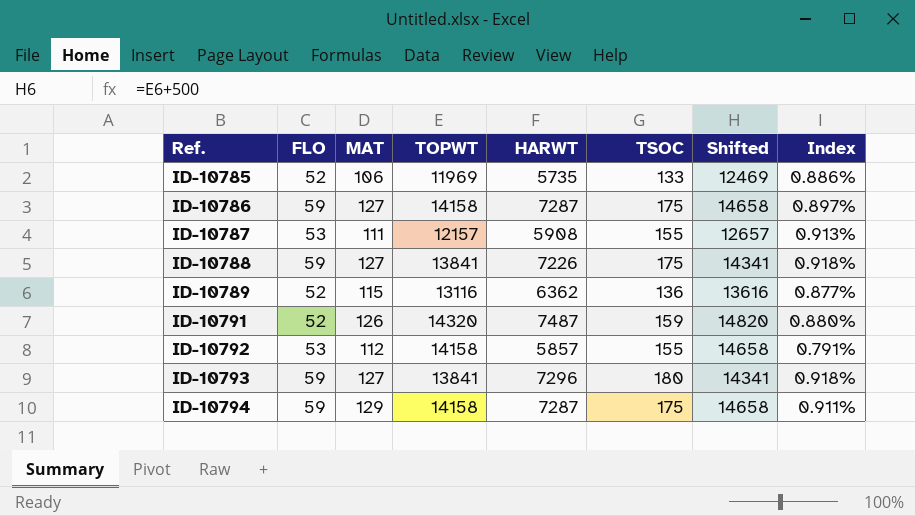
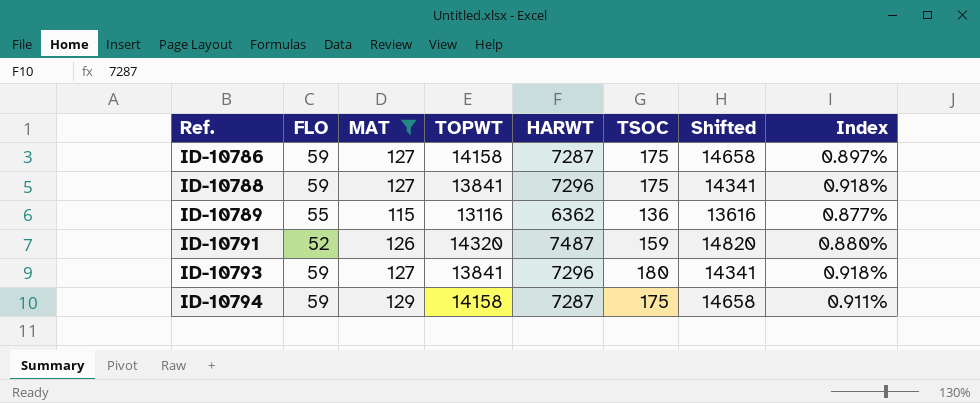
filter: none -> MAT >= 115
ID-10788 | HARWT: 7226 -> 7296
ID-10789 | FLO: 52 -> 55

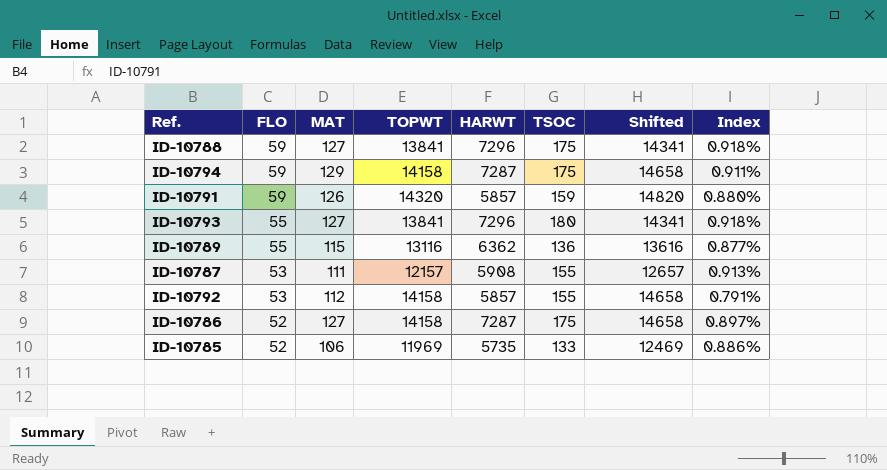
filter: MAT >= 115 -> none
row order: Ref. ascending -> FLO descending
ID-10791 | FLO: 52 -> 59
ID-10791 | HARWT: 7487 -> 5857
ID-10793 | FLO: 59 -> 55
ID-10786 | FLO: 59 -> 52

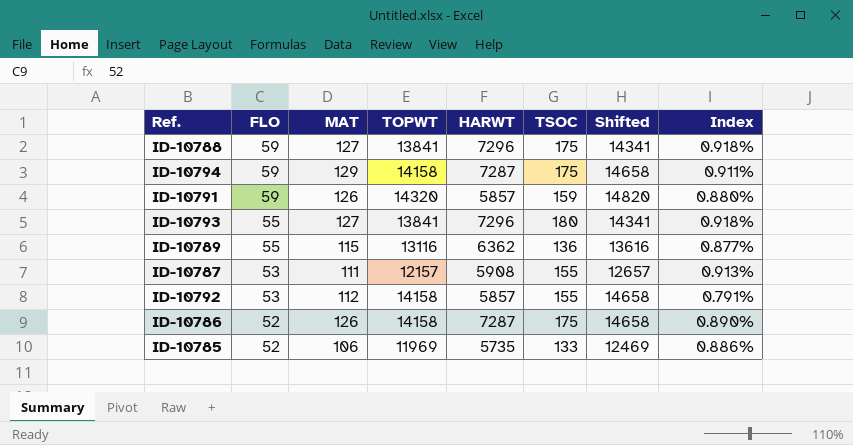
ID-10786 | MAT: 127 -> 126
ID-10786 | Index: 0.897% -> 0.890%

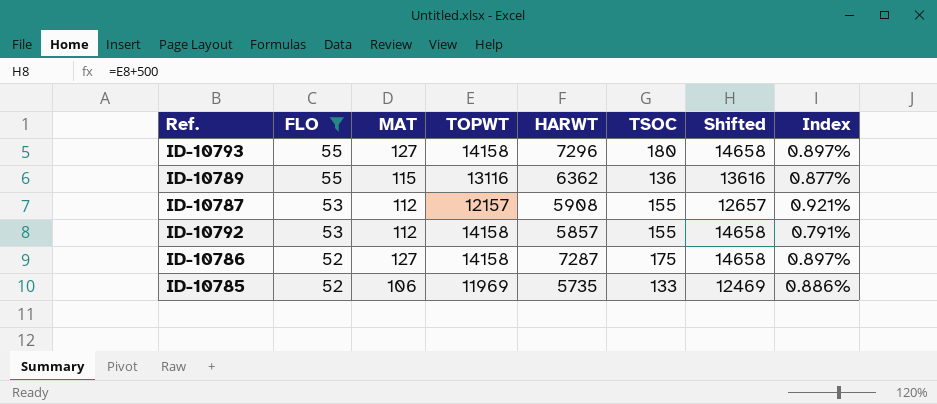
filter: none -> FLO != 59
ID-10793 | TOPWT: 13841 -> 14158
ID-10793 | Shifted: 14341 -> 14658
ID-10793 | Index: 0.918% -> 0.897%
ID-10787 | MAT: 111 -> 112
ID-10787 | Index: 0.913% -> 0.921%
ID-10786 | MAT: 126 -> 127
ID-10786 | Index: 0.890% -> 0.897%

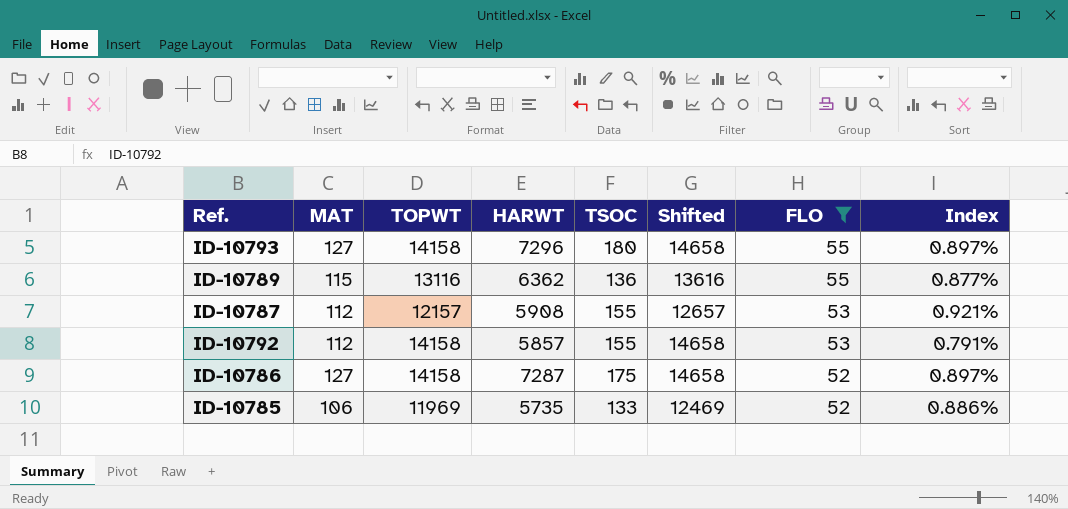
column FLO | position: 2 -> 7

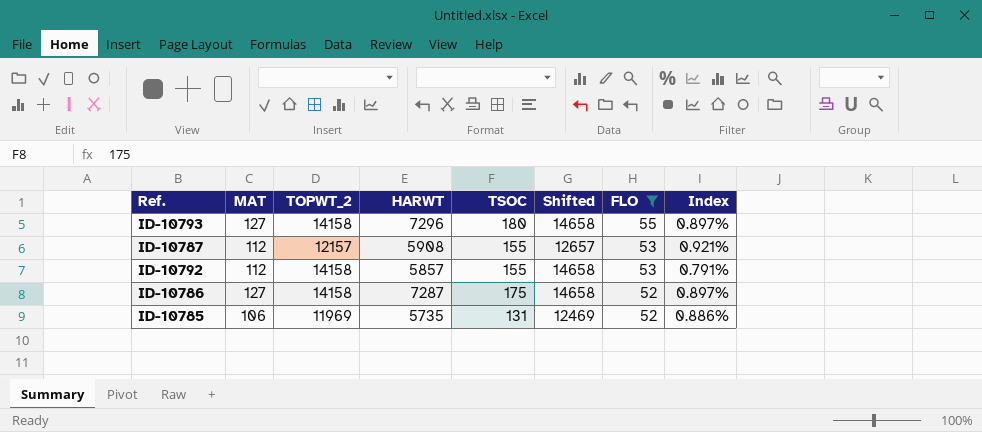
column name: TOPWT -> TOPWT_2
row ID-10789: 115 | 13116 | 6362 | 136 | 13616 | 55 | 0.877% -> none
ID-10785 | TSOC: 133 -> 131

